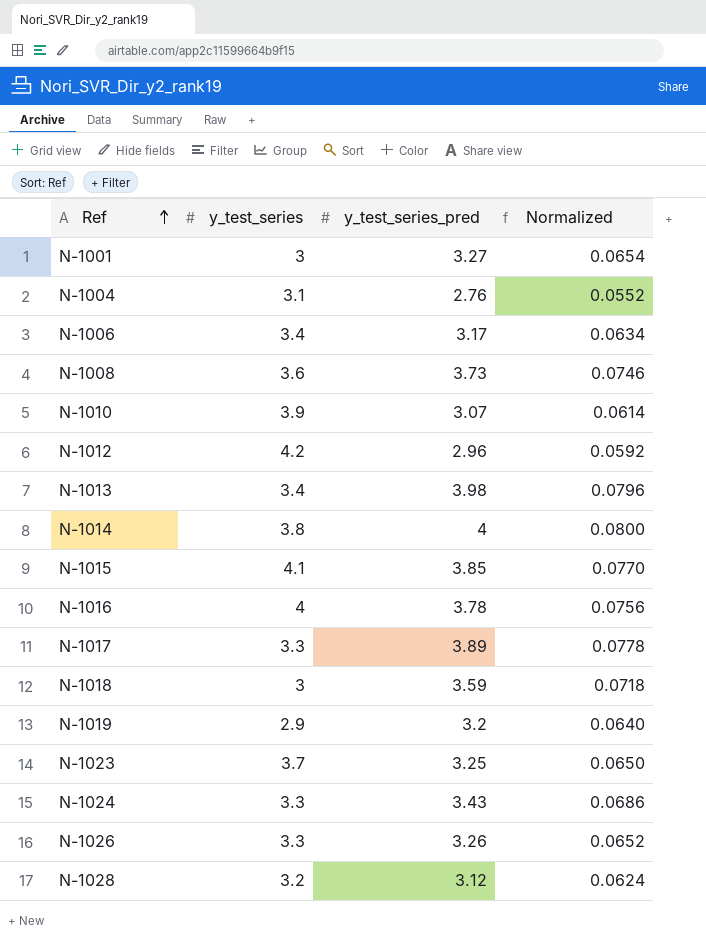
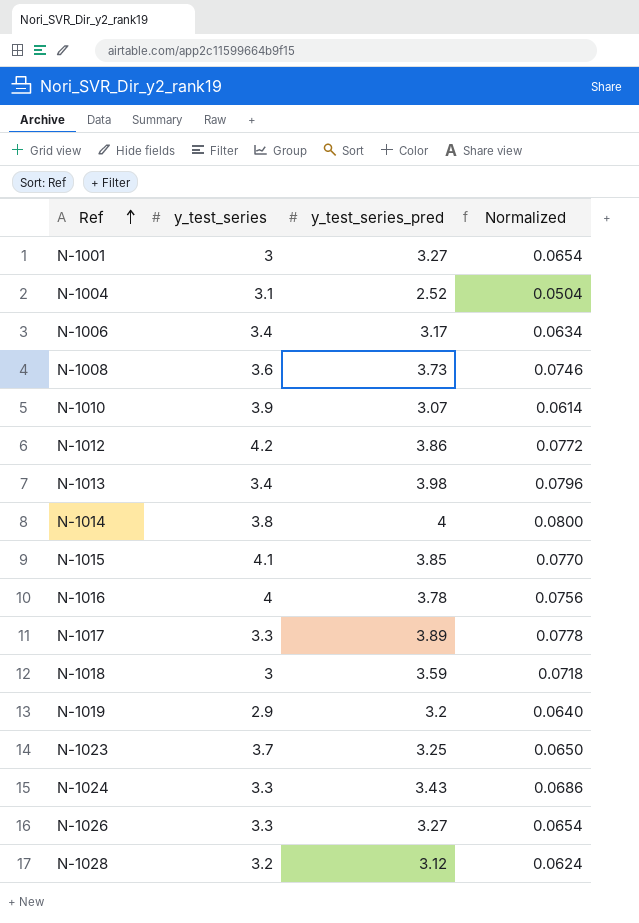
N-1004 | y_test_series_pred: 2.76 -> 2.52
N-1004 | Normalized: 0.0552 -> 0.0504
N-1012 | y_test_series_pred: 2.96 -> 3.86
N-1012 | Normalized: 0.0592 -> 0.0772
N-1026 | y_test_series_pred: 3.26 -> 3.27
N-1026 | Normalized: 0.0652 -> 0.0654

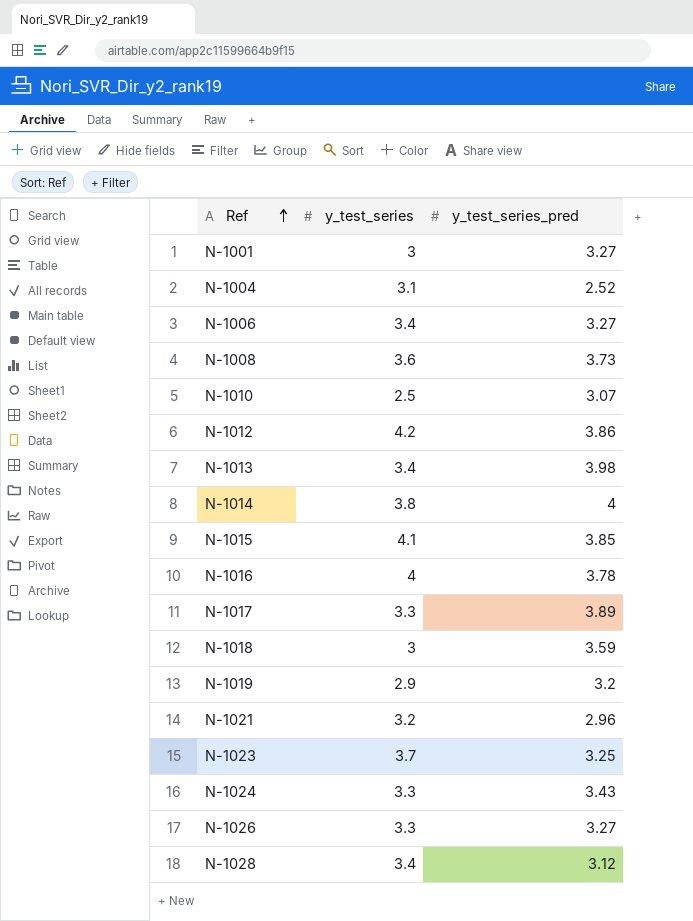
column Normalized | formula: [y_test_series_pred] * 0.02 -> none
N-1006 | y_test_series_pred: 3.17 -> 3.27
N-1010 | y_test_series: 3.9 -> 2.5
row N-1021: none -> 3.2 | 2.96
N-1028 | y_test_series: 3.2 -> 3.4

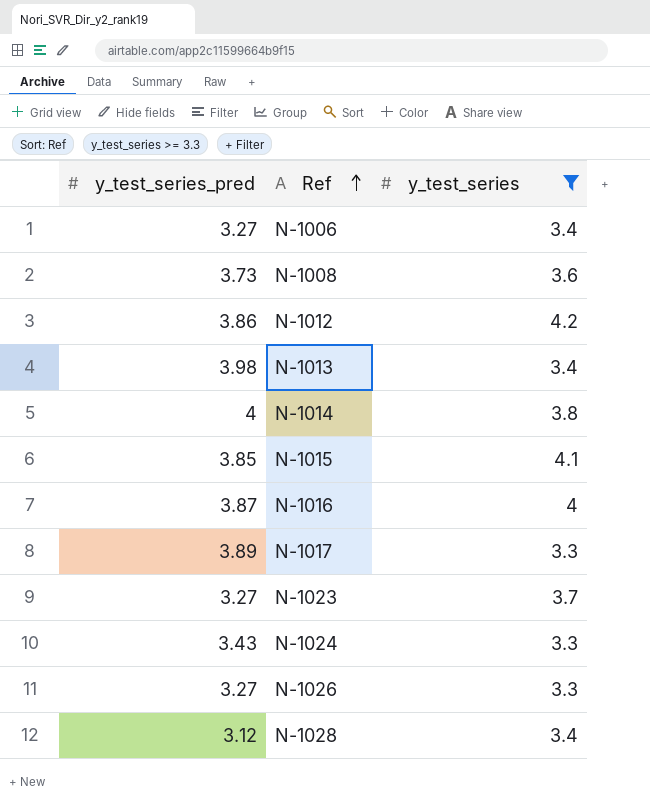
filter: none -> y_test_series >= 3.3
column y_test_series_pred | position: 3 -> 1
N-1016 | y_test_series_pred: 3.78 -> 3.87
N-1023 | y_test_series_pred: 3.25 -> 3.27

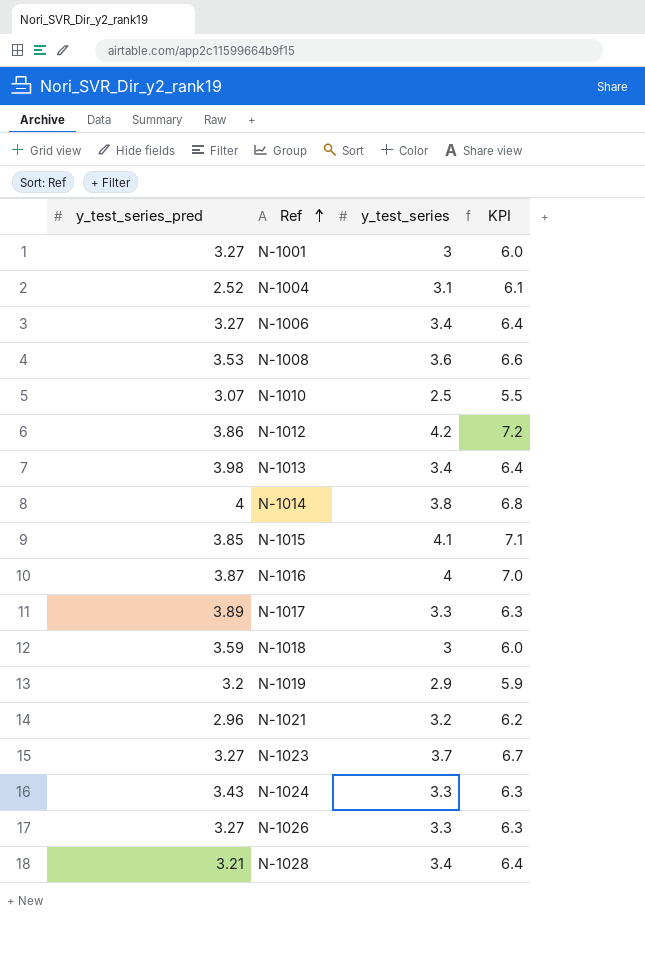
filter: y_test_series >= 3.3 -> none
column KPI | formula: none -> [y_test_series] + 3
N-1008 | y_test_series_pred: 3.73 -> 3.53
N-1028 | y_test_series_pred: 3.12 -> 3.21

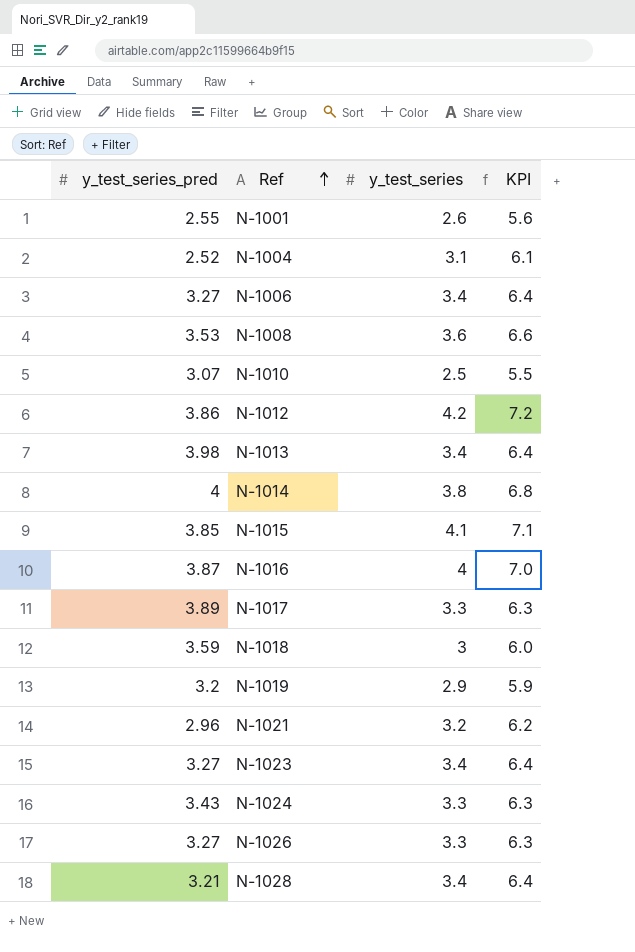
N-1001 | y_test_series_pred: 3.27 -> 2.55
N-1001 | y_test_series: 3 -> 2.6
N-1001 | KPI: 6.0 -> 5.6
N-1023 | y_test_series: 3.7 -> 3.4
N-1023 | KPI: 6.7 -> 6.4

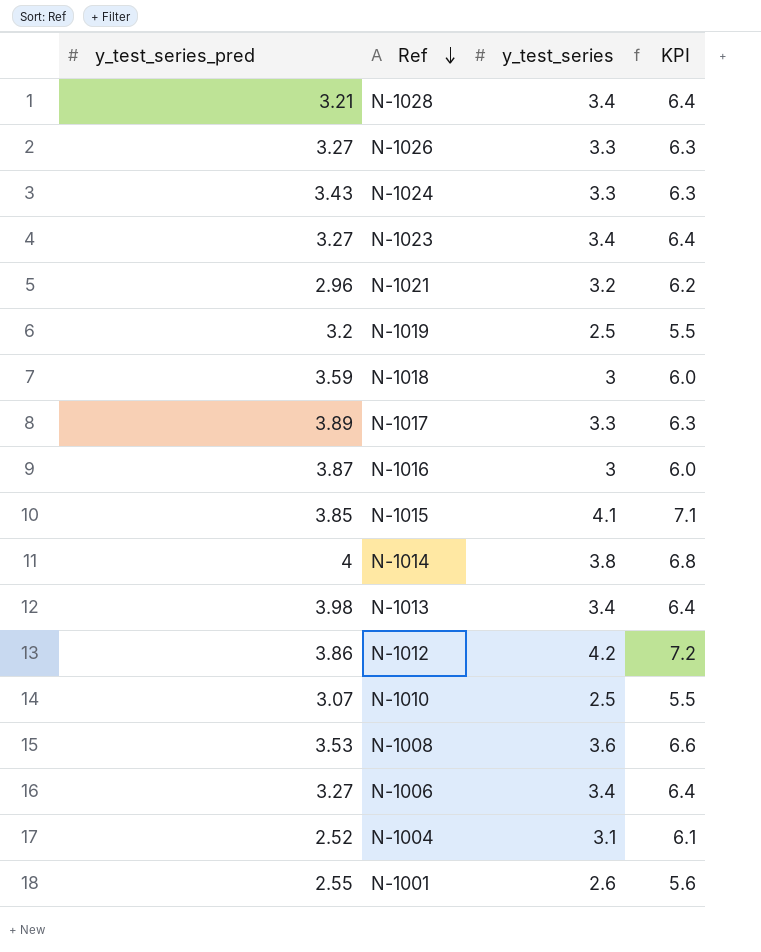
row order: Ref ascending -> Ref descending
N-1019 | y_test_series: 2.9 -> 2.5
N-1019 | KPI: 5.9 -> 5.5
N-1016 | y_test_series: 4 -> 3
N-1016 | KPI: 7.0 -> 6.0

